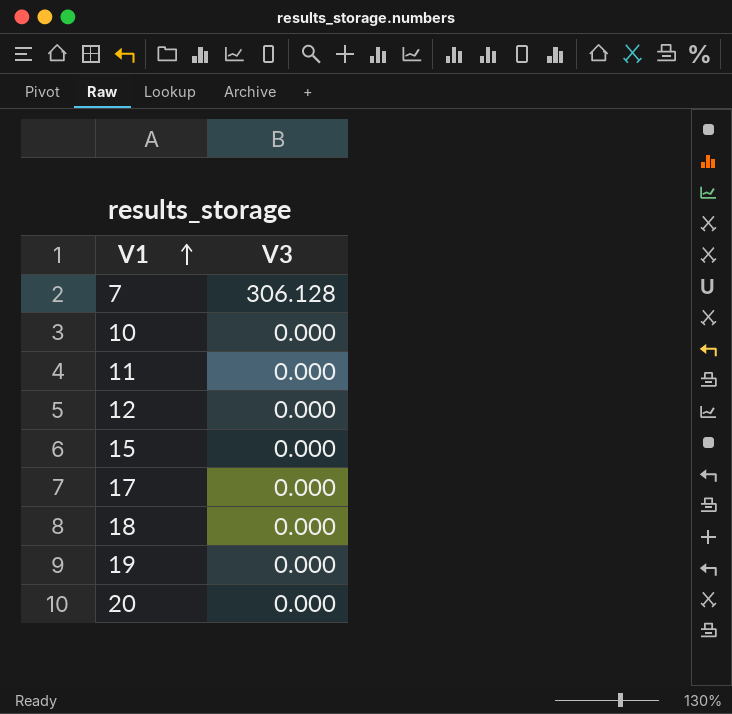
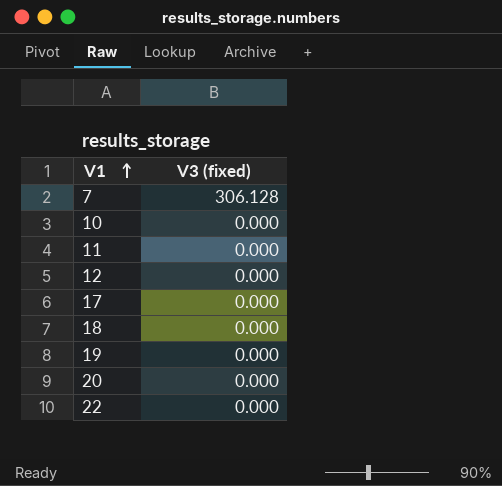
column name: V3 -> V3 (fixed)
row 15: 0.000 -> none
row 22: none -> 0.000

